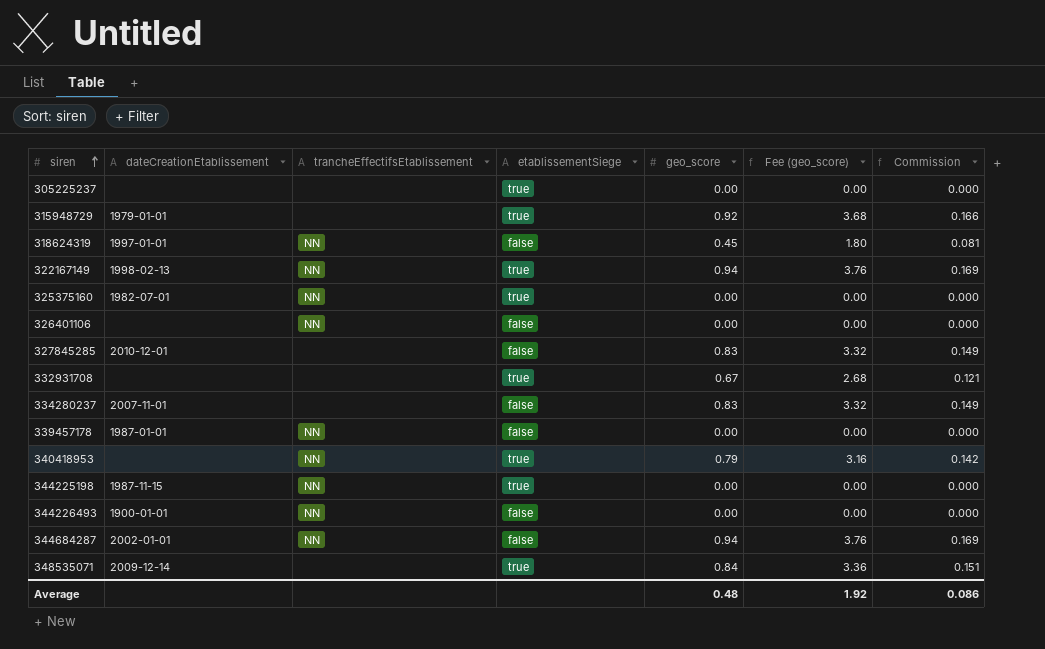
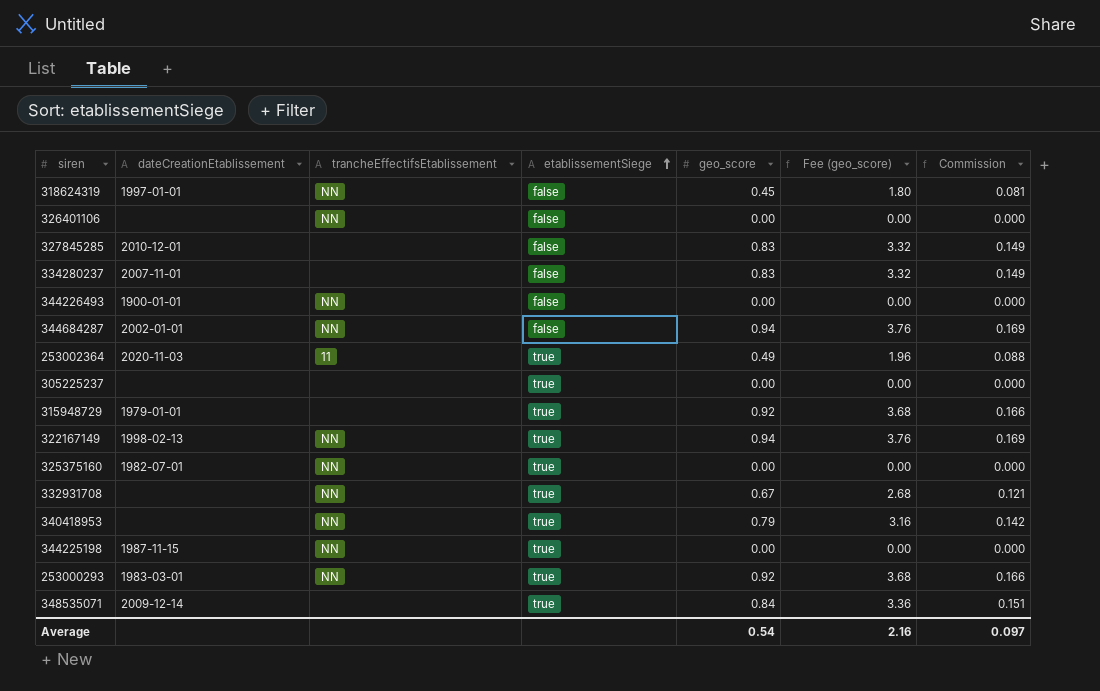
row order: siren ascending -> etablissementSiege ascending
row 339457178: 1987-01-01 | NN | false | 0.00 | 0.00 | 0.000 -> none
row 253002364: none -> 2020-11-03 | 11 | true | 0.49 | 1.96 | 0.088
332931708 | trancheEffectifsEtablissement: none -> NN
row 253000293: none -> 1983-03-01 | NN | true | 0.92 | 3.68 | 0.166
Average | geo_score: 0.48 -> 0.54
Average | Fee (geo_score): 1.92 -> 2.16
Average | Commission: 0.086 -> 0.097

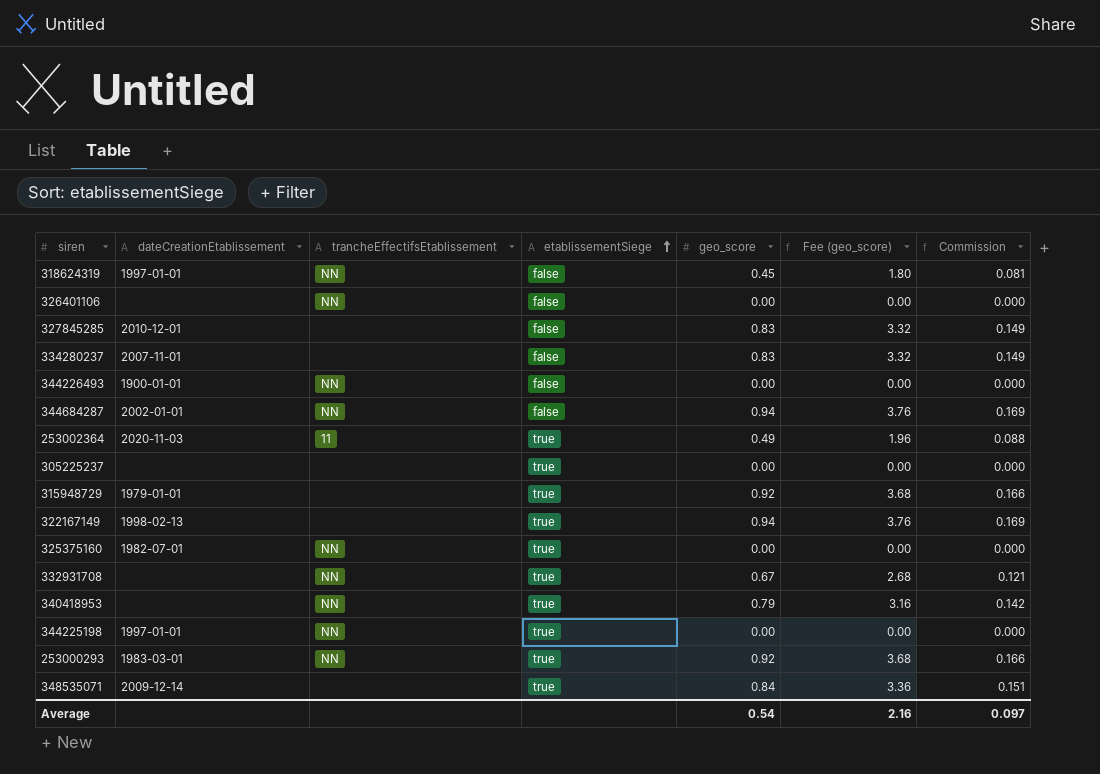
322167149 | trancheEffectifsEtablissement: NN -> none
344225198 | dateCreationEtablissement: 1987-11-15 -> 1997-01-01

